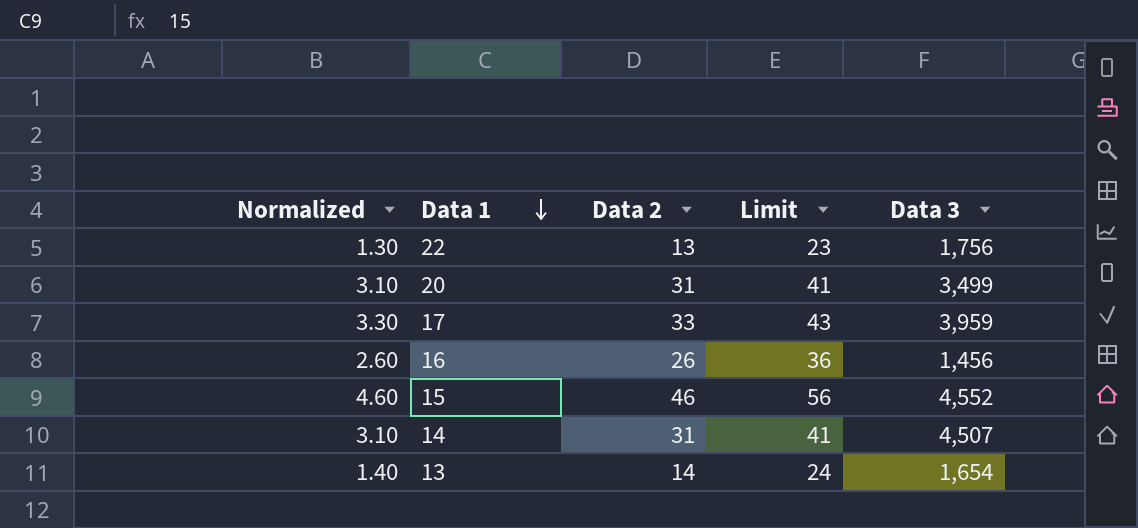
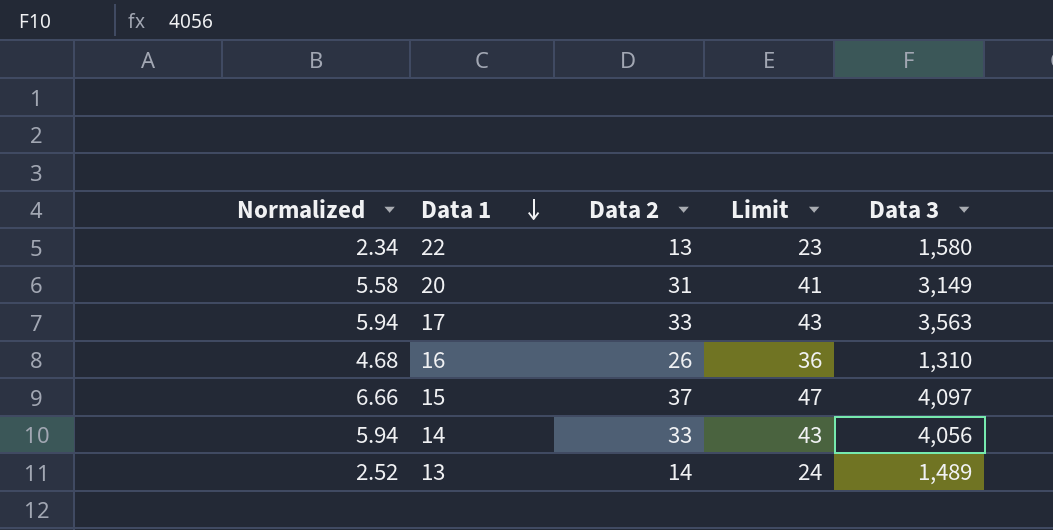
column Normalized | formula: [Data 2] * 0.1 -> [Data 2] * 0.18
22 | Data 3: 1,756 -> 1,580
20 | Data 3: 3,499 -> 3,149
17 | Data 3: 3,959 -> 3,563
16 | Data 3: 1,456 -> 1,310
15 | Data 2: 46 -> 37
15 | Limit: 56 -> 47
15 | Data 3: 4,552 -> 4,097
14 | Data 2: 31 -> 33
14 | Limit: 41 -> 43
14 | Data 3: 4,507 -> 4,056
13 | Data 3: 1,654 -> 1,489

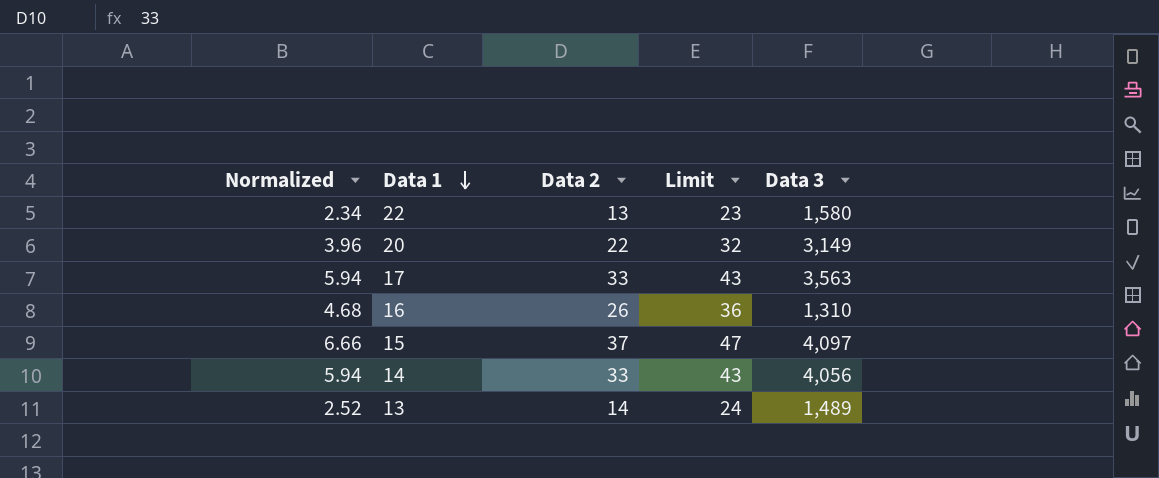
20 | Normalized: 5.58 -> 3.96
20 | Data 2: 31 -> 22
20 | Limit: 41 -> 32

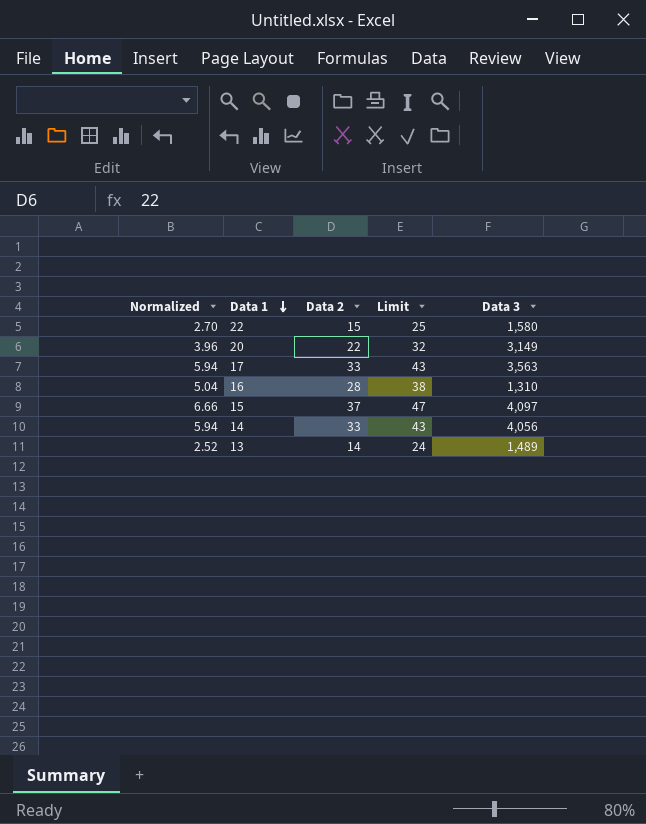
22 | Normalized: 2.34 -> 2.70
22 | Data 2: 13 -> 15
22 | Limit: 23 -> 25
16 | Normalized: 4.68 -> 5.04
16 | Data 2: 26 -> 28
16 | Limit: 36 -> 38

